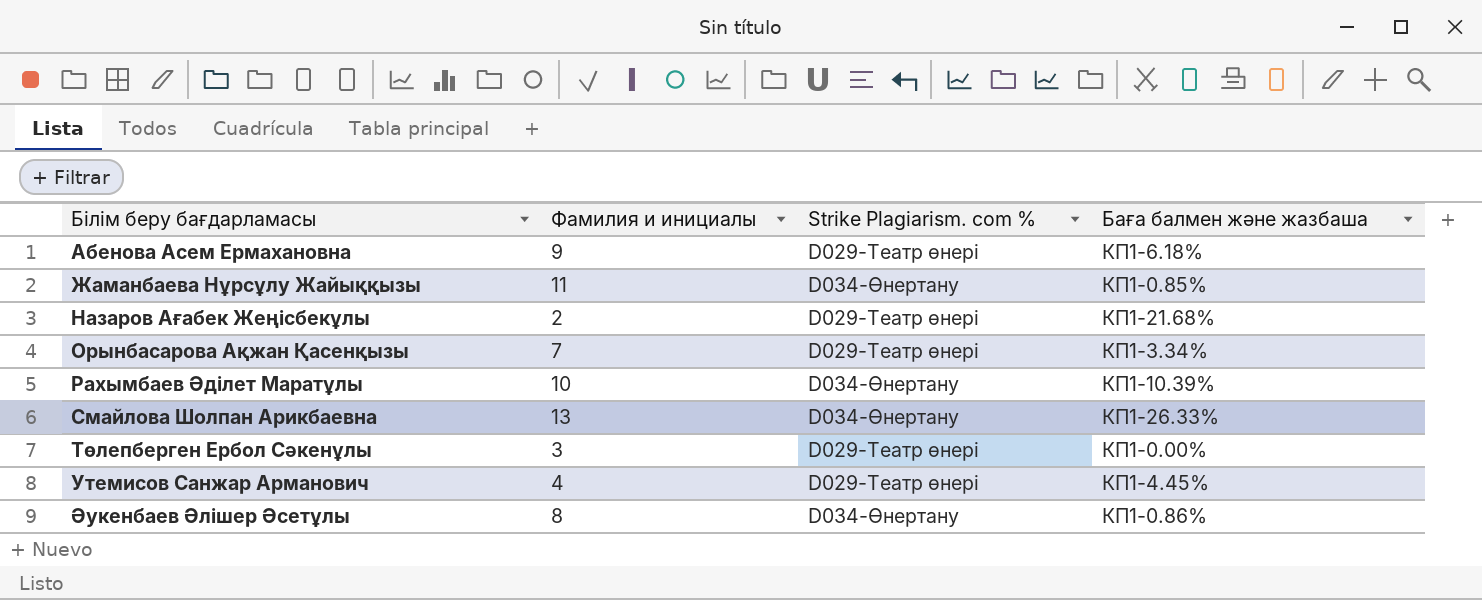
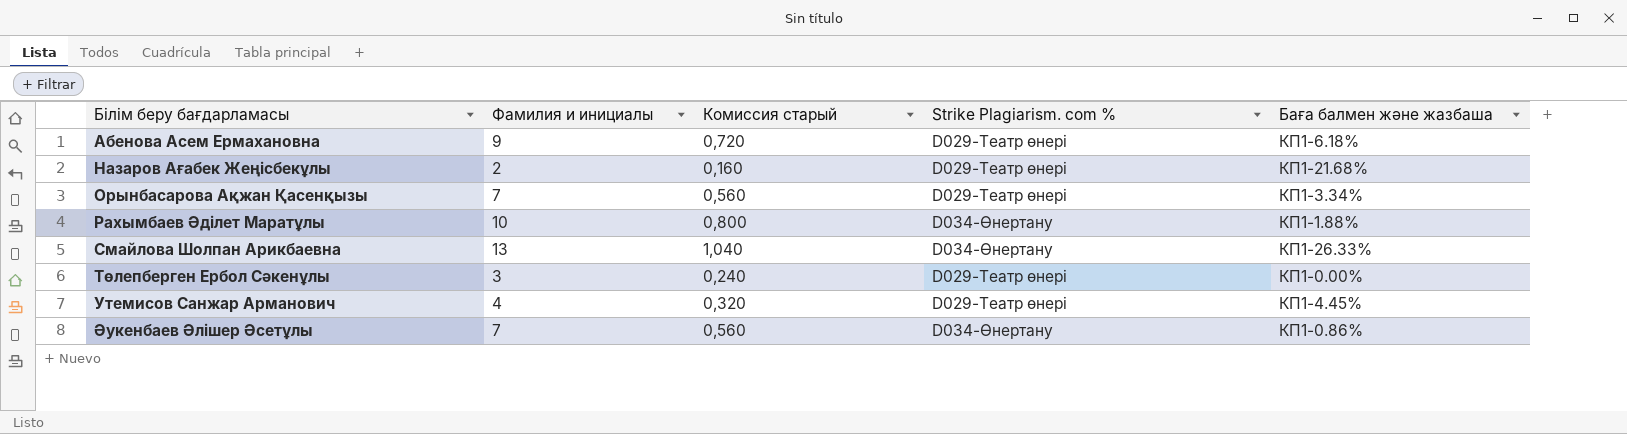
column Комиссия старый | formula: none -> [Фамилия и инициалы] * 0,08
row Жаманбаева Нұрсұлу Жайыққызы: 11 | D034-Өнертану | КП1-0.85% -> none
Рахымбаев Әділет Маратұлы | Баға балмен және жазбаша: КП1-10.39% -> КП1-1.88%
Әукенбаев Әлішер Әсетұлы | Фамилия и инициалы: 8 -> 7

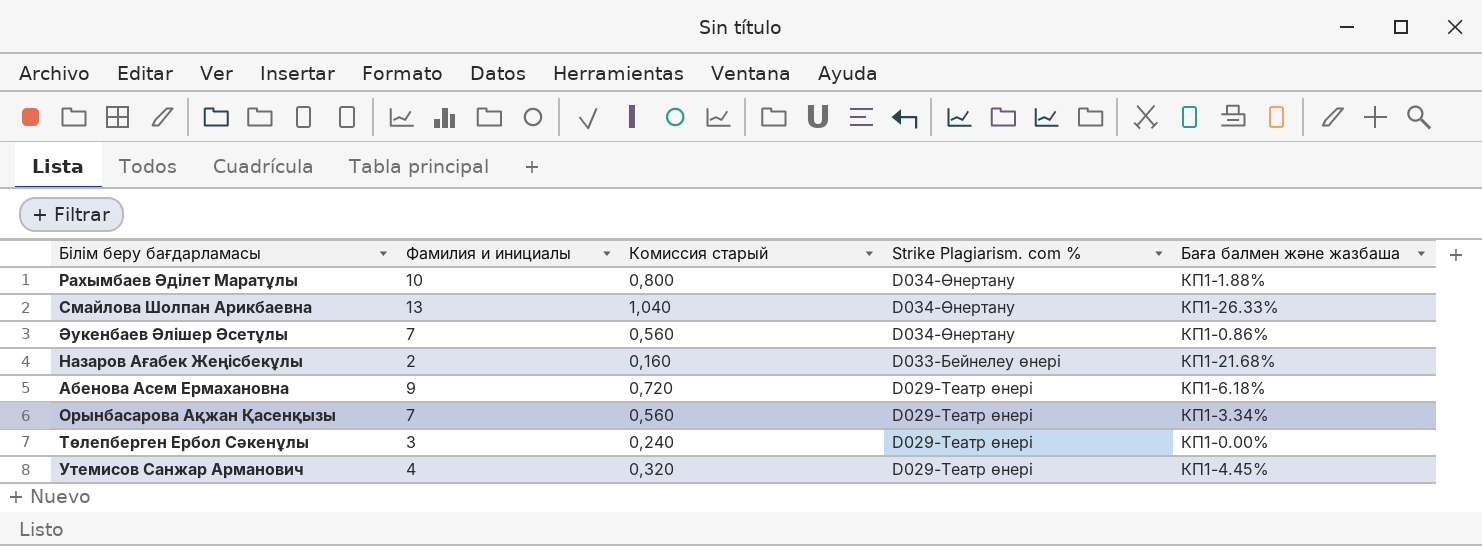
row order: Білім беру бағдарламасы ascending -> Strike Plagiarism. com % descending
Назаров Ағабек Жеңісбекұлы | Strike Plagiarism. com %: D029-Театр өнері -> D033-Бейнелеу өнері

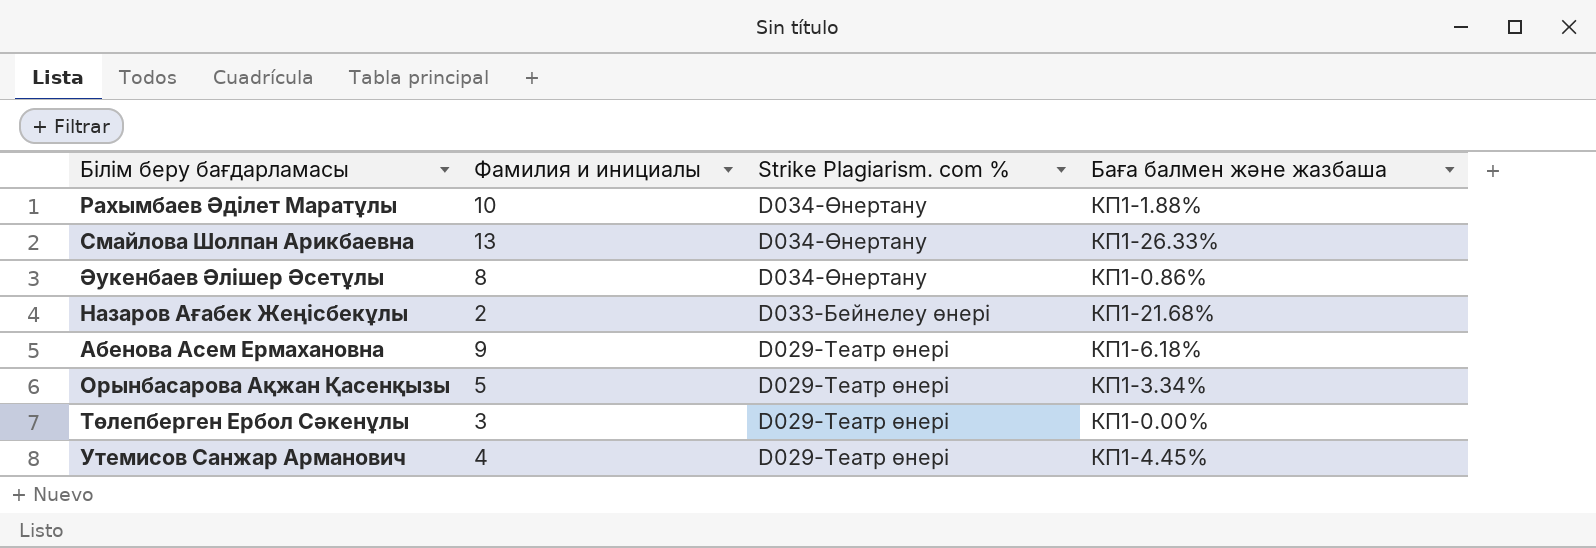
column Комиссия старый | formula: [Фамилия и инициалы] * 0,08 -> none
Әукенбаев Әлішер Әсетұлы | Фамилия и инициалы: 7 -> 8
Орынбасарова Ақжан Қасенқызы | Фамилия и инициалы: 7 -> 5

